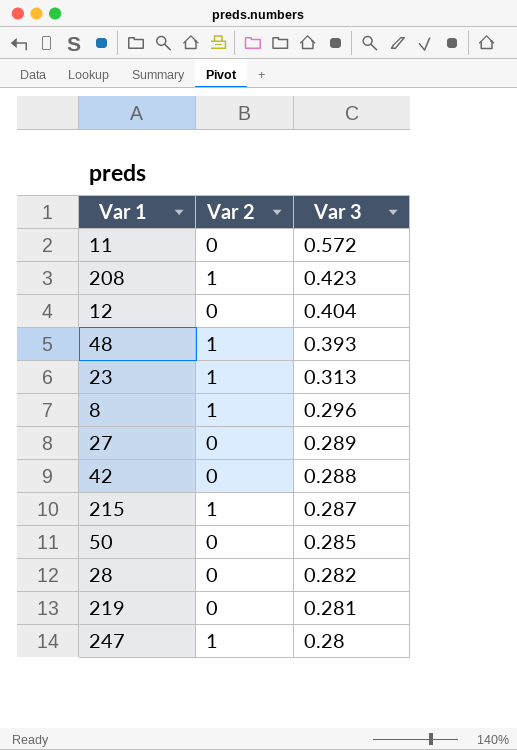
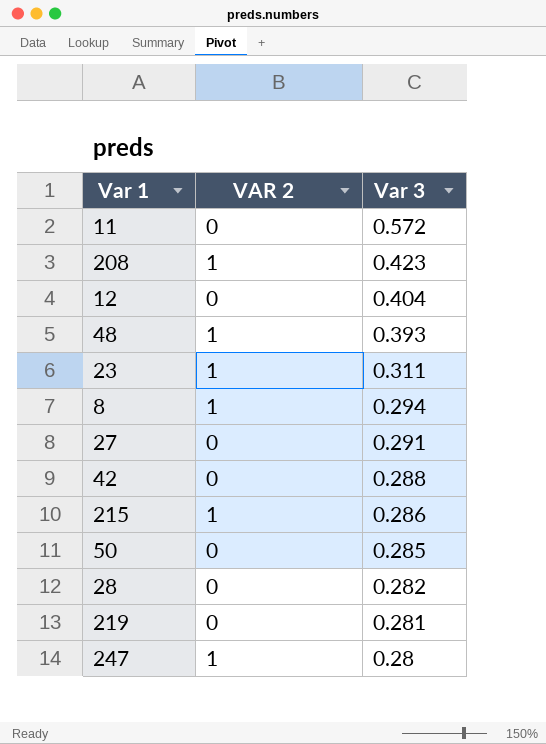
column name: Var 2 -> VAR 2
23 | Var 3: 0.313 -> 0.311
8 | Var 3: 0.296 -> 0.294
27 | Var 3: 0.289 -> 0.291
215 | Var 3: 0.287 -> 0.286

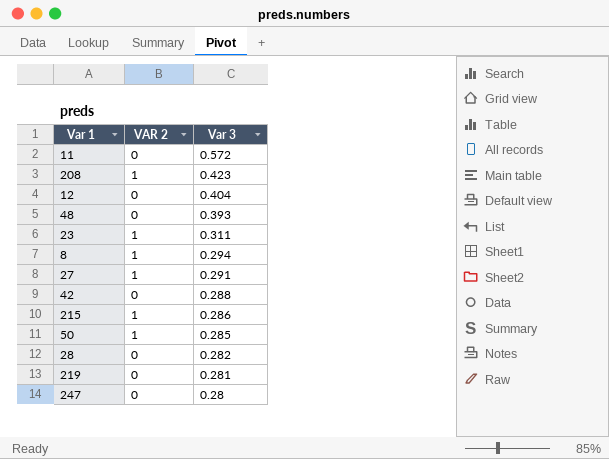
48 | VAR 2: 1 -> 0
27 | VAR 2: 0 -> 1
50 | VAR 2: 0 -> 1
247 | VAR 2: 1 -> 0

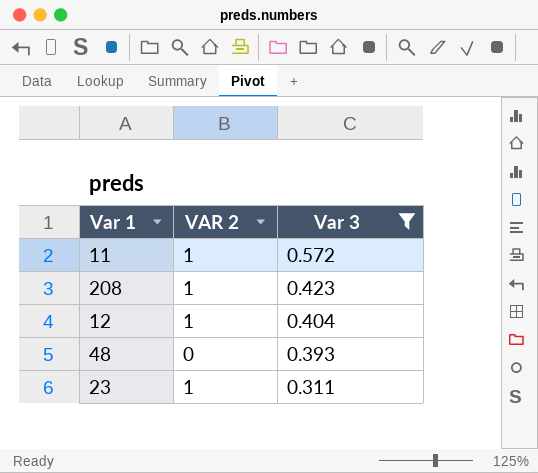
filter: none -> Var 3 >= 0.311
11 | VAR 2: 0 -> 1
12 | VAR 2: 0 -> 1

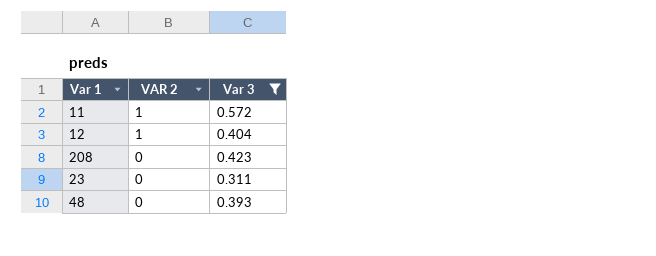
row order: Var 3 descending -> VAR 2 descending
208 | VAR 2: 1 -> 0
23 | VAR 2: 1 -> 0

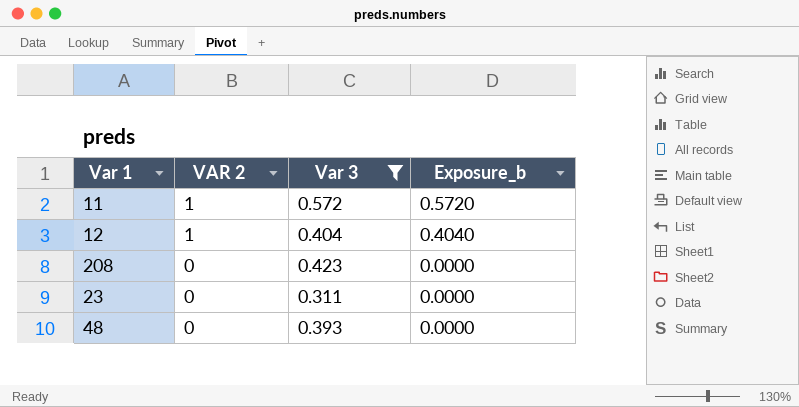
column Exposure_b | formula: none -> [VAR 2] * [Var 3]

